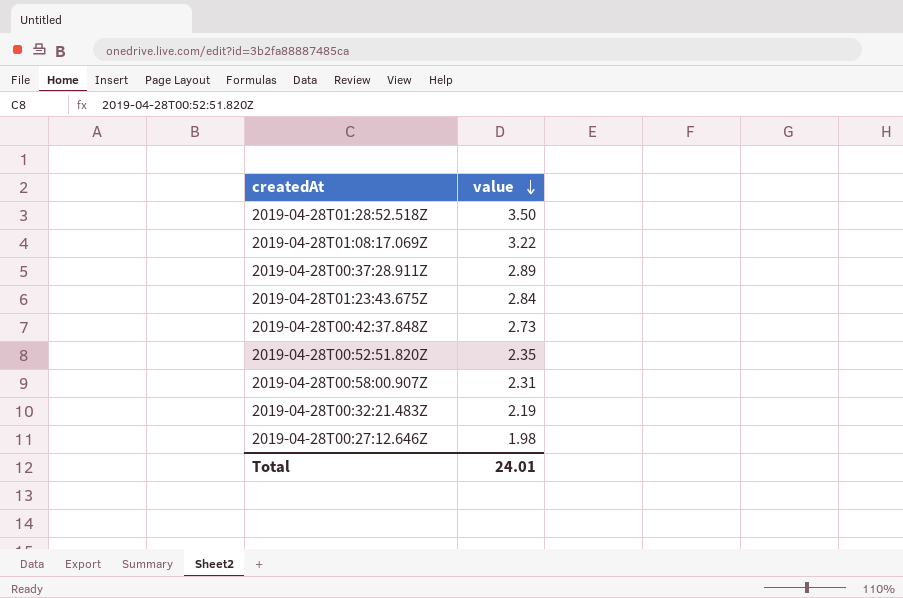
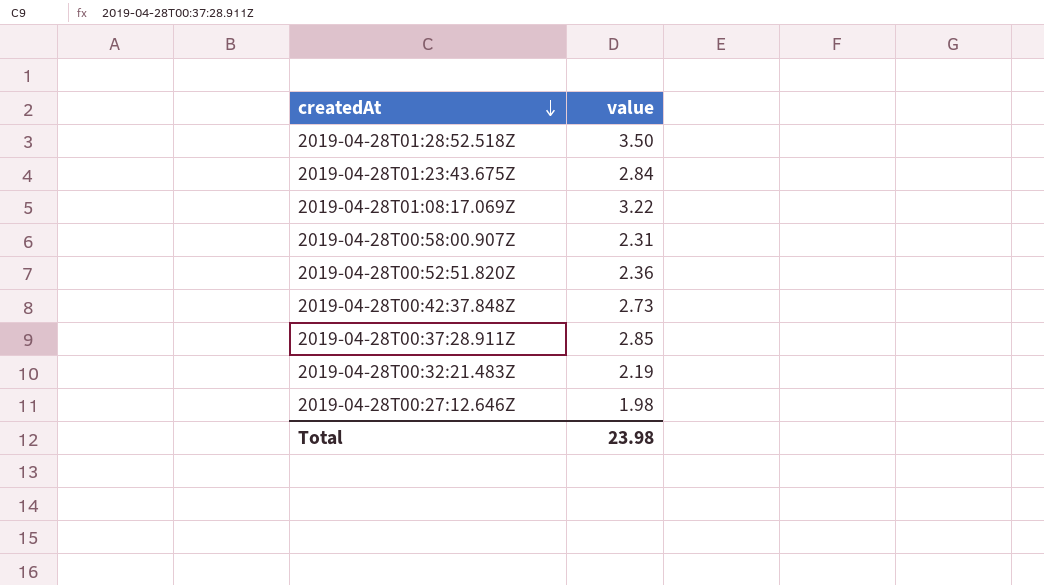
row order: value descending -> createdAt descending
2019-04-28T00:52:51.820Z | value: 2.35 -> 2.36
2019-04-28T00:37:28.911Z | value: 2.89 -> 2.85
Total | value: 24.01 -> 23.98

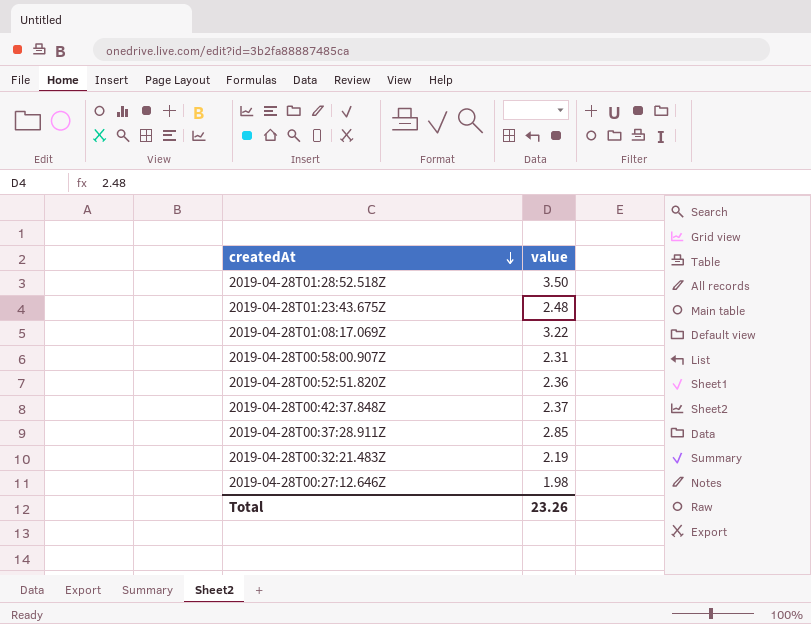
2019-04-28T01:23:43.675Z | value: 2.84 -> 2.48
2019-04-28T00:42:37.848Z | value: 2.73 -> 2.37
Total | value: 23.98 -> 23.26

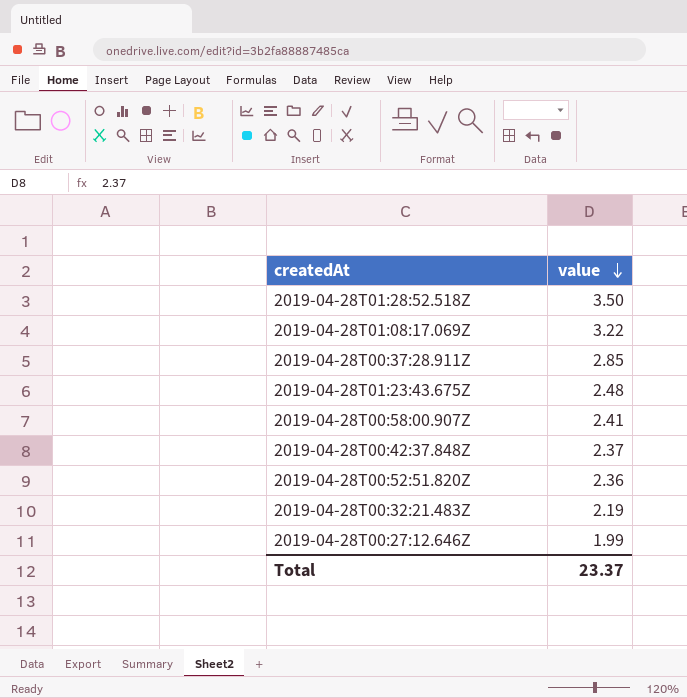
row order: createdAt descending -> value descending
2019-04-28T00:58:00.907Z | value: 2.31 -> 2.41
2019-04-28T00:27:12.646Z | value: 1.98 -> 1.99
Total | value: 23.26 -> 23.37

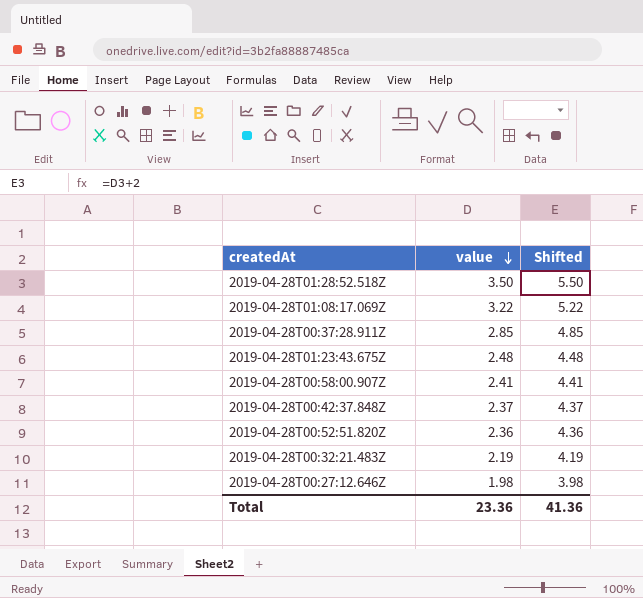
column Shifted | formula: none -> [value] + 2
2019-04-28T00:27:12.646Z | value: 1.99 -> 1.98
Total | value: 23.37 -> 23.36

